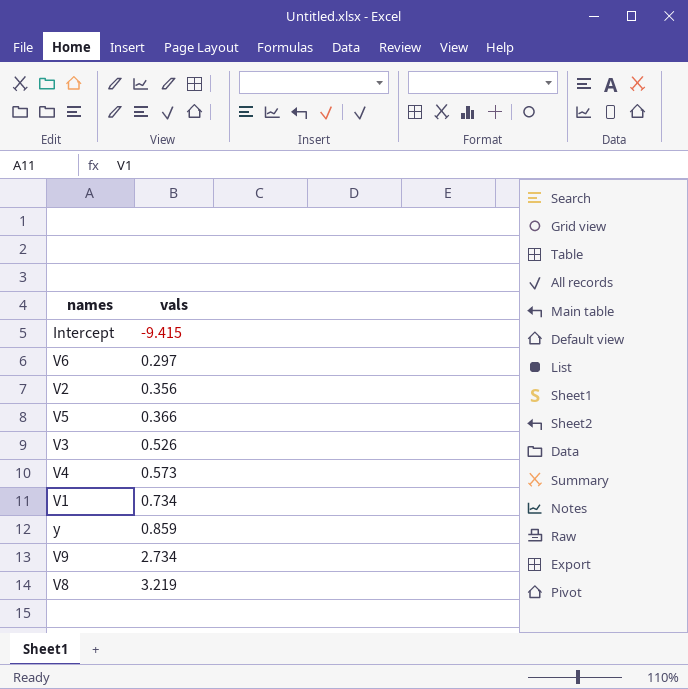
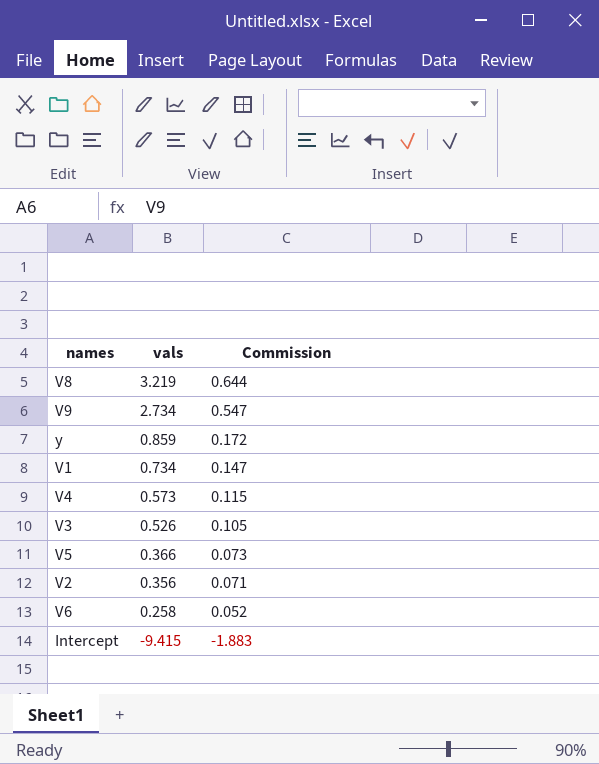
row order: vals ascending -> vals descending
column Commission | formula: none -> [vals] * 0.2
V6 | vals: 0.297 -> 0.258

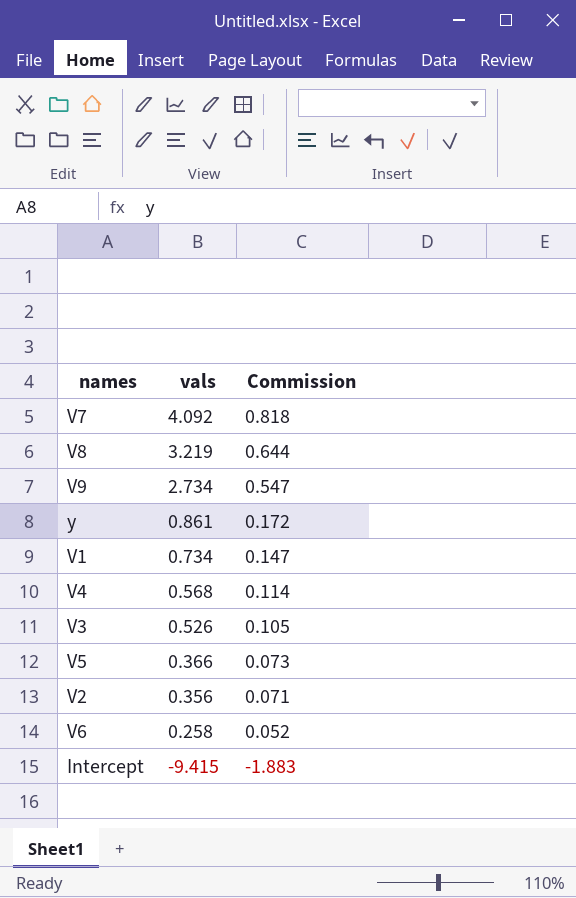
row V7: none -> 4.092 | 0.818
y | vals: 0.859 -> 0.861
V4 | vals: 0.573 -> 0.568
V4 | Commission: 0.115 -> 0.114

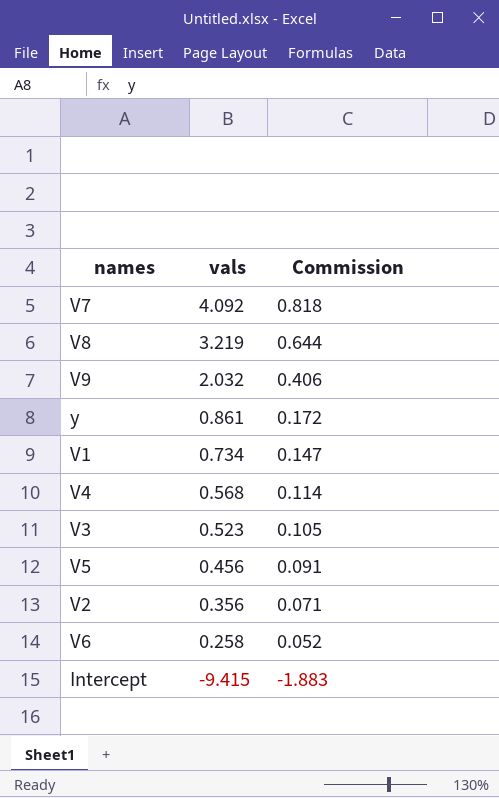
V9 | vals: 2.734 -> 2.032
V9 | Commission: 0.547 -> 0.406
V3 | vals: 0.526 -> 0.523
V5 | vals: 0.366 -> 0.456
V5 | Commission: 0.073 -> 0.091

